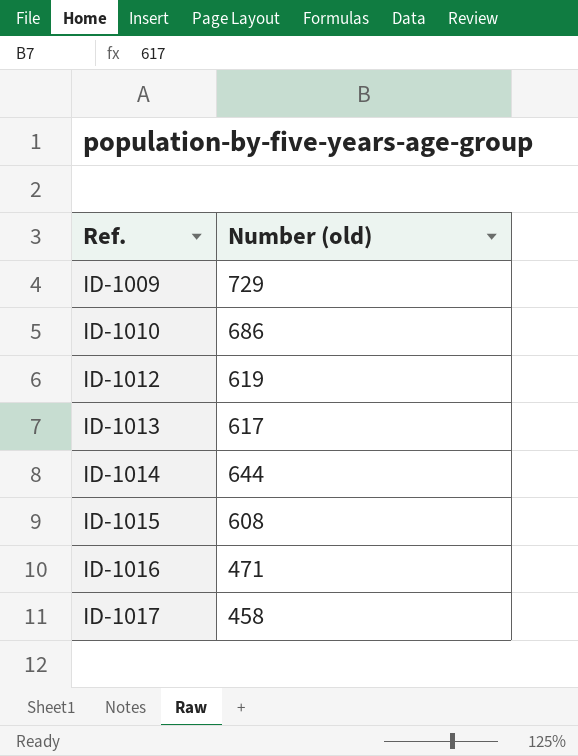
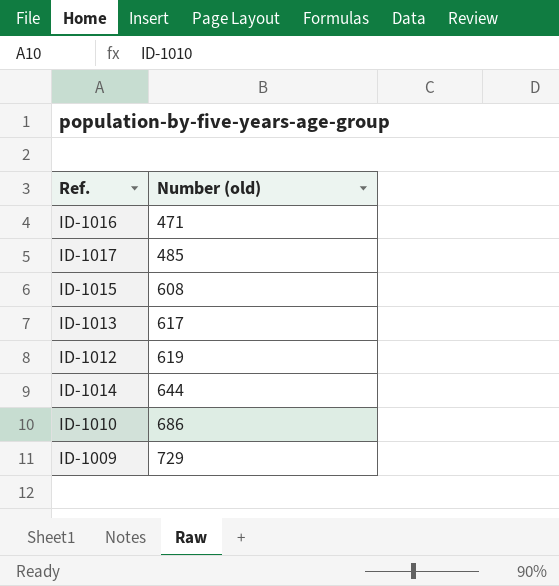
row order: Ref. ascending -> Number (old) ascending
ID-1017 | Number (old): 458 -> 485

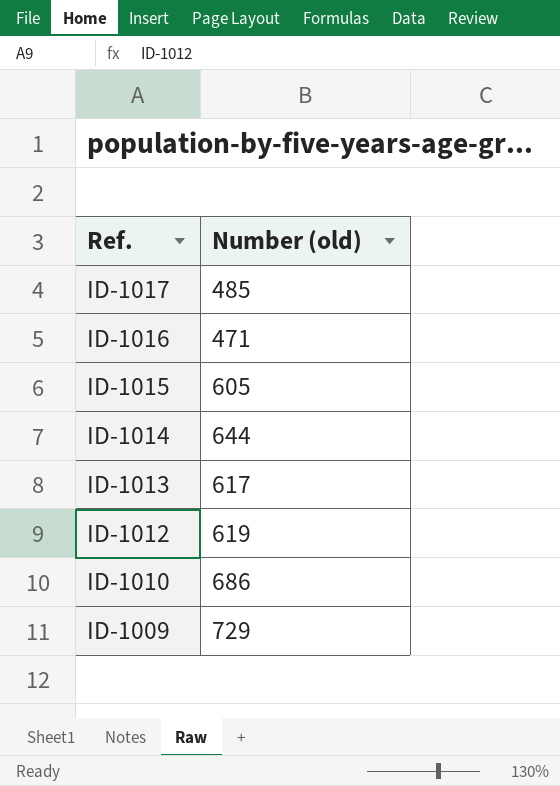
row order: Number (old) ascending -> Ref. descending
ID-1015 | Number (old): 608 -> 605

